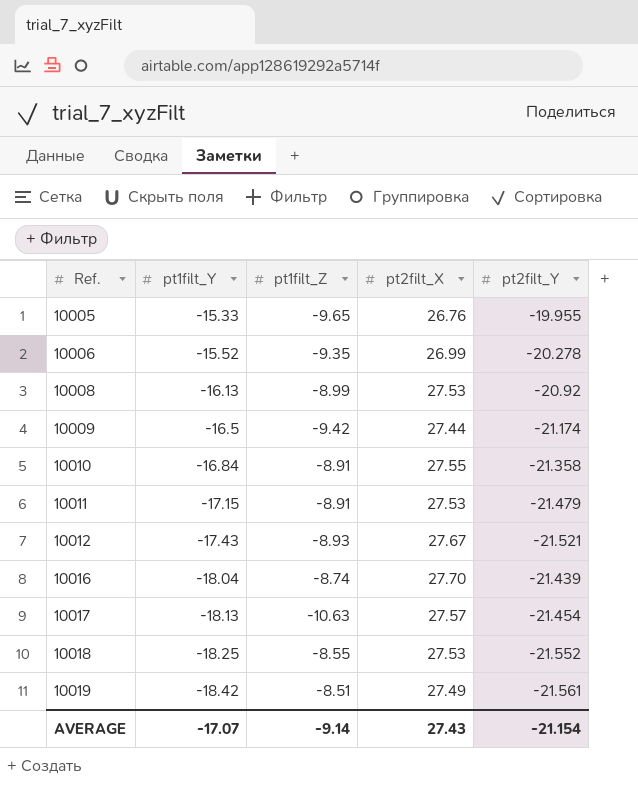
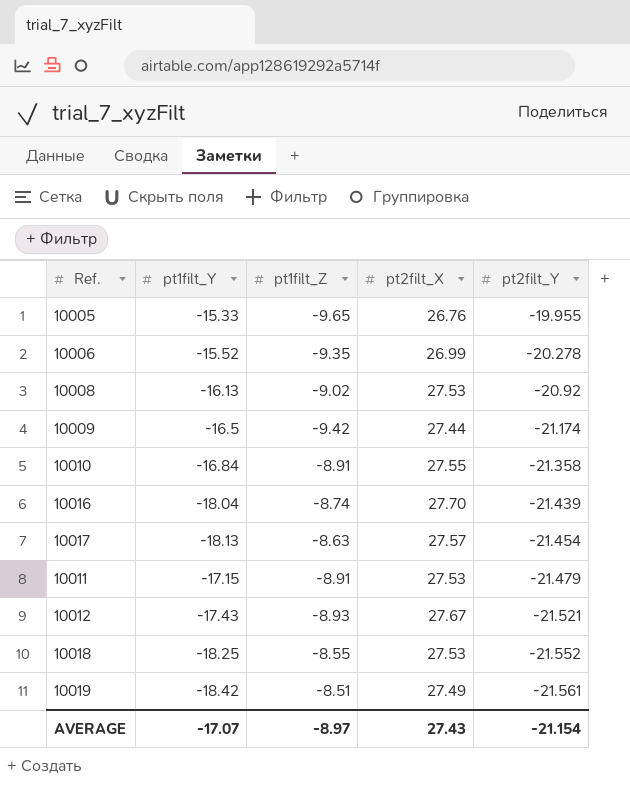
row order: Ref. ascending -> pt2filt_Y descending
10008 | pt1filt_Z: -8.99 -> -9.02
10017 | pt1filt_Z: -10.63 -> -8.63
AVERAGE | pt1filt_Z: -9.14 -> -8.97

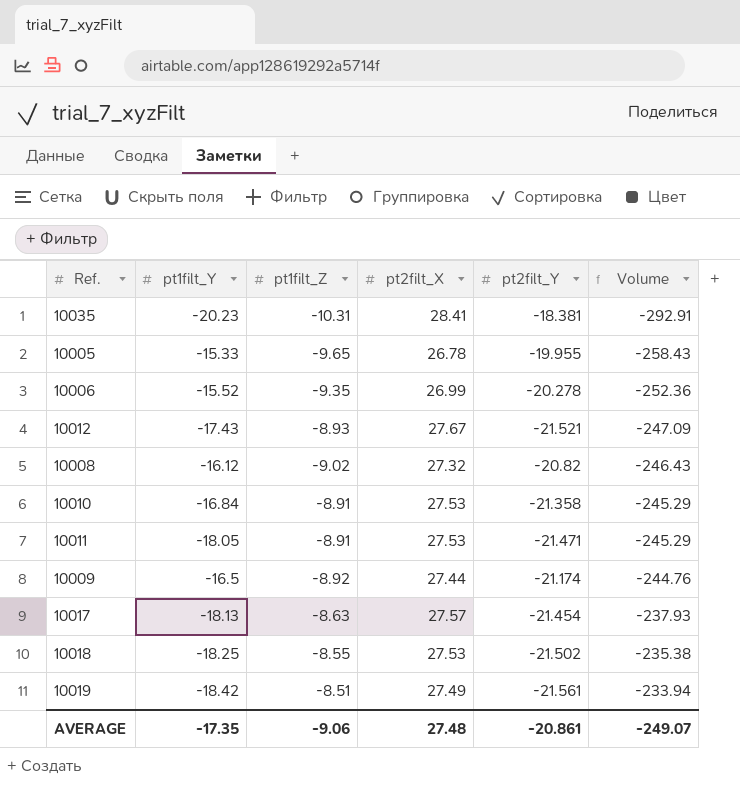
row order: pt2filt_Y descending -> Volume ascending
column Volume | formula: none -> [pt1filt_Z] * [pt2filt_X]
row 10016: -18.04 | -8.74 | 27.70 | -21.439 -> none
row 10035: none -> -20.23 | -10.31 | 28.41 | -18.381 | -292.91
10005 | pt2filt_X: 26.76 -> 26.78
10008 | pt1filt_Y: -16.13 -> -16.12
10008 | pt2filt_X: 27.53 -> 27.32
10008 | pt2filt_Y: -20.92 -> -20.82
10010 | pt2filt_X: 27.55 -> 27.53
10011 | pt1filt_Y: -17.15 -> -18.05
10011 | pt2filt_Y: -21.479 -> -21.471
10009 | pt1filt_Z: -9.42 -> -8.92
10018 | pt2filt_Y: -21.552 -> -21.502
AVERAGE | pt1filt_Y: -17.07 -> -17.35
AVERAGE | pt1filt_Z: -8.97 -> -9.06
AVERAGE | pt2filt_X: 27.43 -> 27.48
AVERAGE | pt2filt_Y: -21.154 -> -20.861

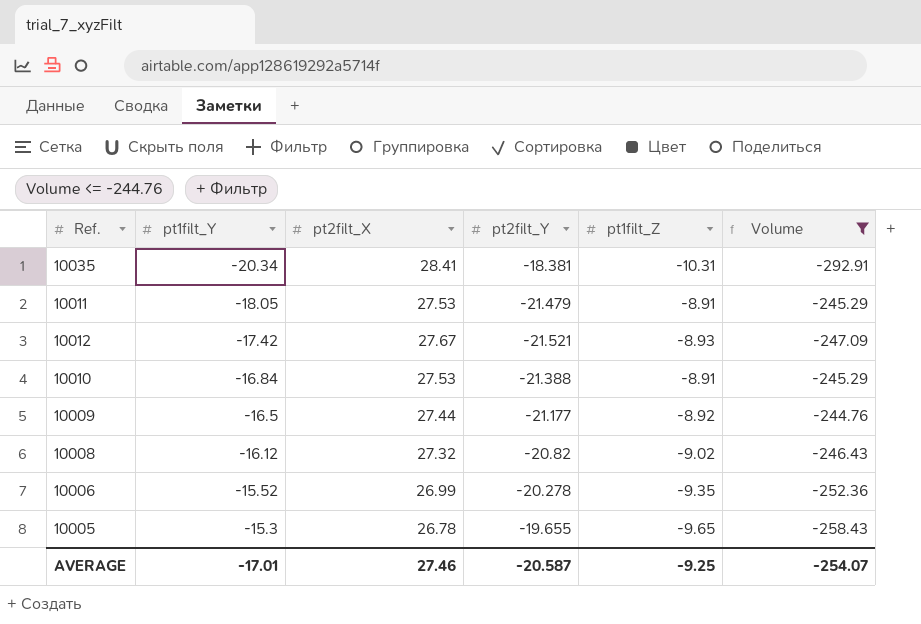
filter: none -> Volume <= -244.76
row order: Volume ascending -> pt1filt_Y ascending
column pt1filt_Z | position: 3 -> 5
10035 | pt1filt_Y: -20.23 -> -20.34
10011 | pt2filt_Y: -21.471 -> -21.479
10012 | pt1filt_Y: -17.43 -> -17.42
10010 | pt2filt_Y: -21.358 -> -21.388
10009 | pt2filt_Y: -21.174 -> -21.177
10005 | pt1filt_Y: -15.33 -> -15.3
10005 | pt2filt_Y: -19.955 -> -19.655
AVERAGE | pt1filt_Y: -17.35 -> -17.01
AVERAGE | pt2filt_X: 27.48 -> 27.46
AVERAGE | pt2filt_Y: -20.861 -> -20.587
AVERAGE | pt1filt_Z: -9.06 -> -9.25
AVERAGE | Volume: -249.07 -> -254.07

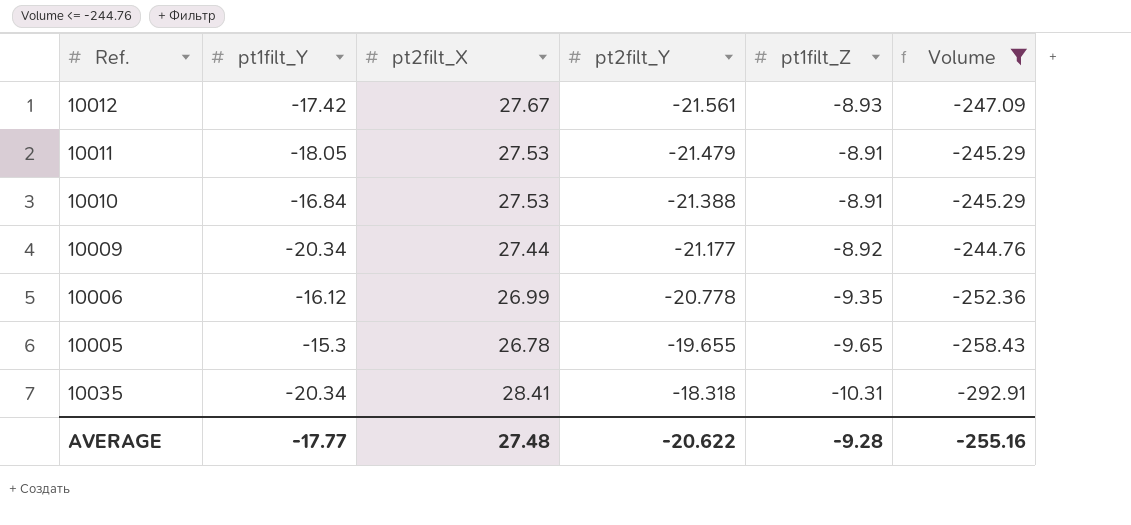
row order: pt1filt_Y ascending -> pt2filt_Y ascending
row 10008: -16.12 | 27.32 | -20.82 | -9.02 | -246.43 -> none
10012 | pt2filt_Y: -21.521 -> -21.561
10009 | pt1filt_Y: -16.5 -> -20.34
10006 | pt1filt_Y: -15.52 -> -16.12
10006 | pt2filt_Y: -20.278 -> -20.778
10035 | pt2filt_Y: -18.381 -> -18.318
AVERAGE | pt1filt_Y: -17.01 -> -17.77
AVERAGE | pt2filt_X: 27.46 -> 27.48
AVERAGE | pt2filt_Y: -20.587 -> -20.622
AVERAGE | pt1filt_Z: -9.25 -> -9.28
AVERAGE | Volume: -254.07 -> -255.16

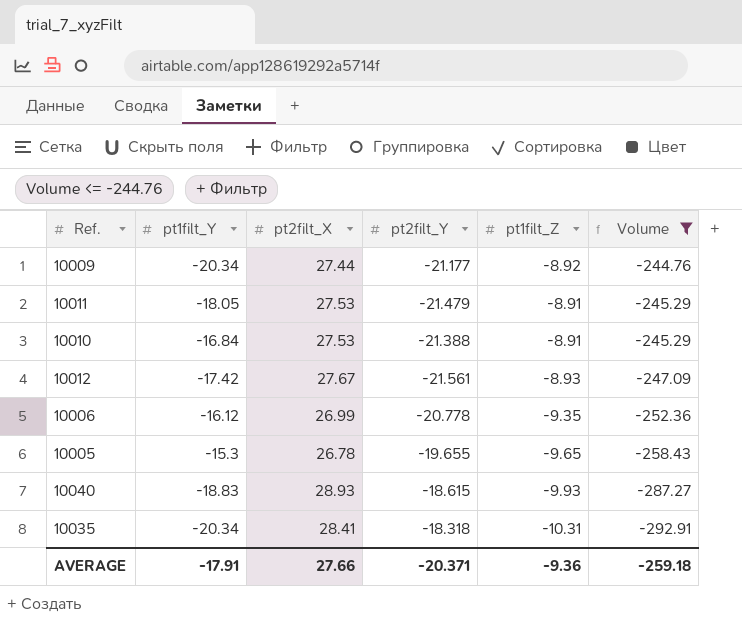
row order: pt2filt_Y ascending -> Volume descending
row 10040: none -> -18.83 | 28.93 | -18.615 | -9.93 | -287.27
AVERAGE | pt1filt_Y: -17.77 -> -17.91
AVERAGE | pt2filt_X: 27.48 -> 27.66
AVERAGE | pt2filt_Y: -20.622 -> -20.371
AVERAGE | pt1filt_Z: -9.28 -> -9.36
AVERAGE | Volume: -255.16 -> -259.18

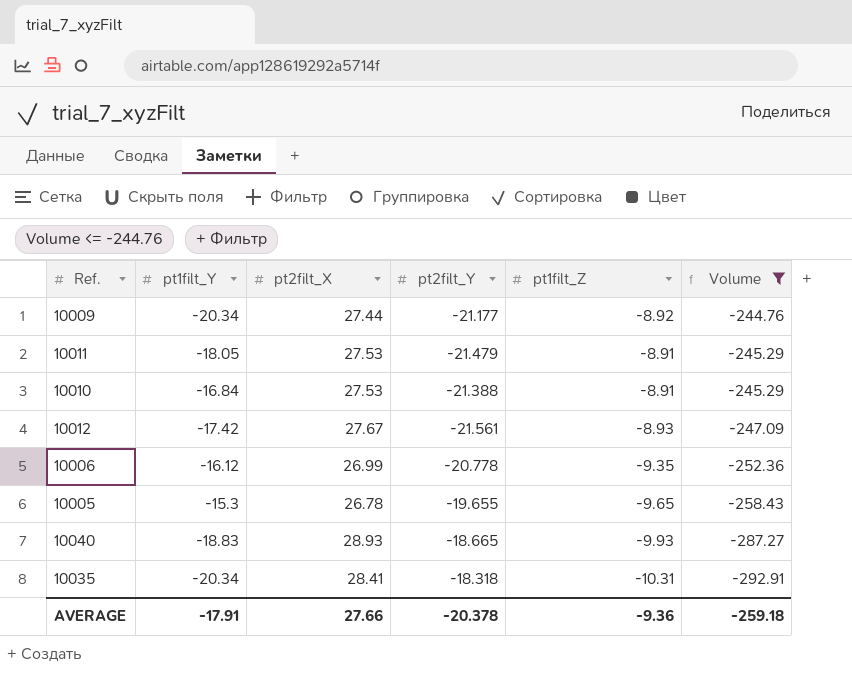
10040 | pt2filt_Y: -18.615 -> -18.665
AVERAGE | pt2filt_Y: -20.371 -> -20.378

